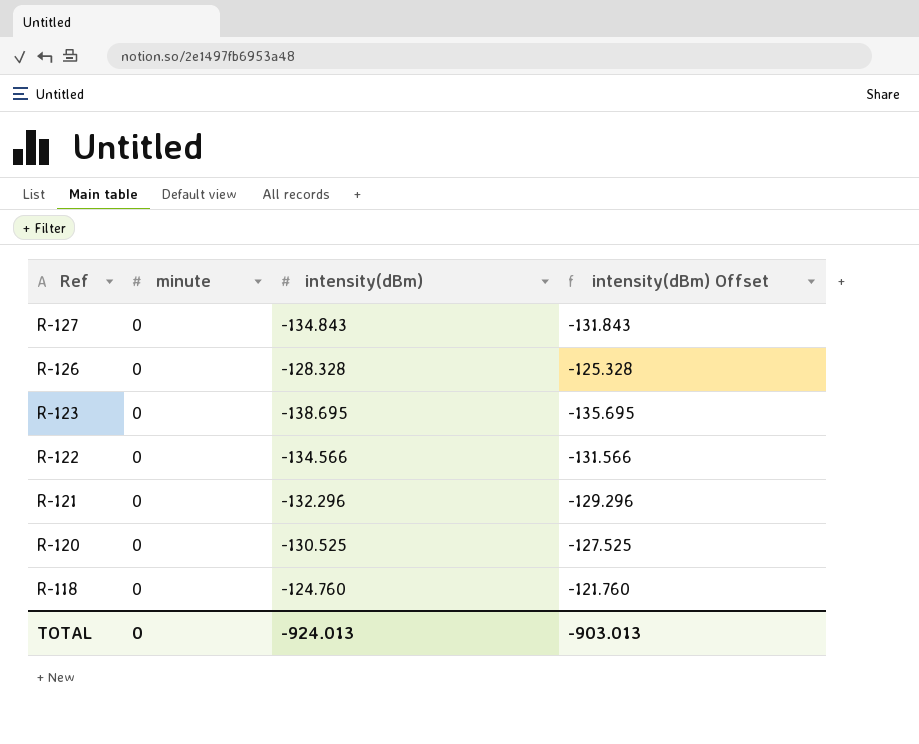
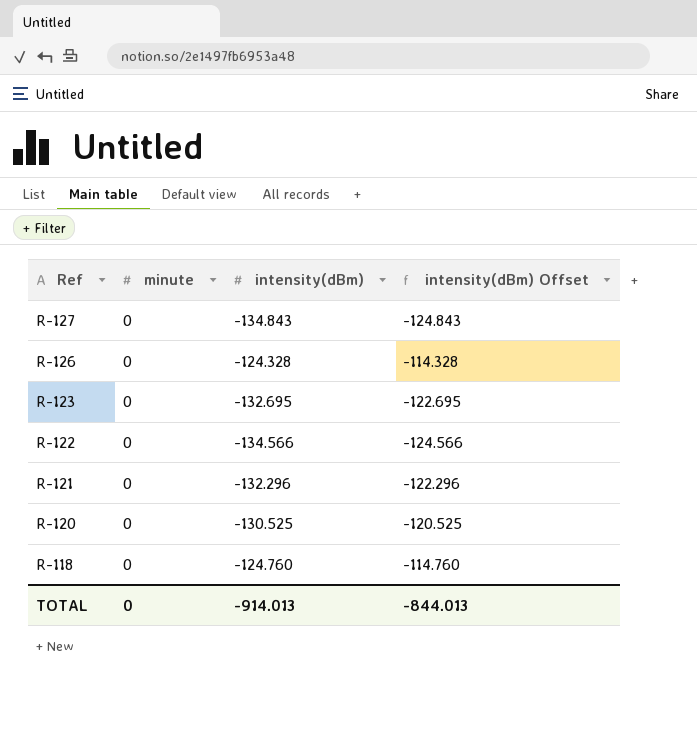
column intensity(dBm) Offset | formula: [intensity(dBm)] + 3 -> [intensity(dBm)] + 10
R-126 | intensity(dBm): -128.328 -> -124.328
R-123 | intensity(dBm): -138.695 -> -132.695
TOTAL | intensity(dBm): -924.013 -> -914.013
TOTAL | intensity(dBm) Offset: -903.013 -> -844.013

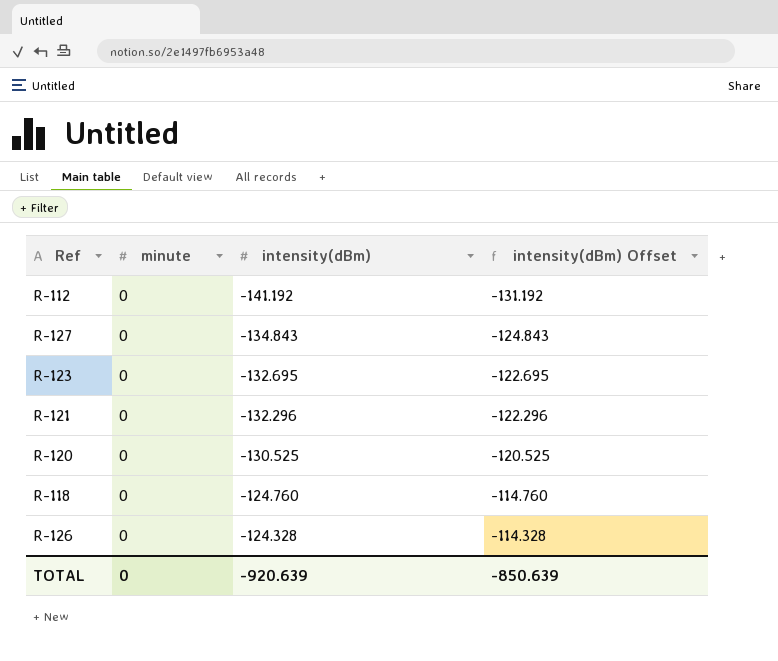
row order: Ref descending -> intensity(dBm) ascending
row R-122: 0 | -134.566 | -124.566 -> none
row R-112: none -> 0 | -141.192 | -131.192
TOTAL | intensity(dBm): -914.013 -> -920.639
TOTAL | intensity(dBm) Offset: -844.013 -> -850.639

